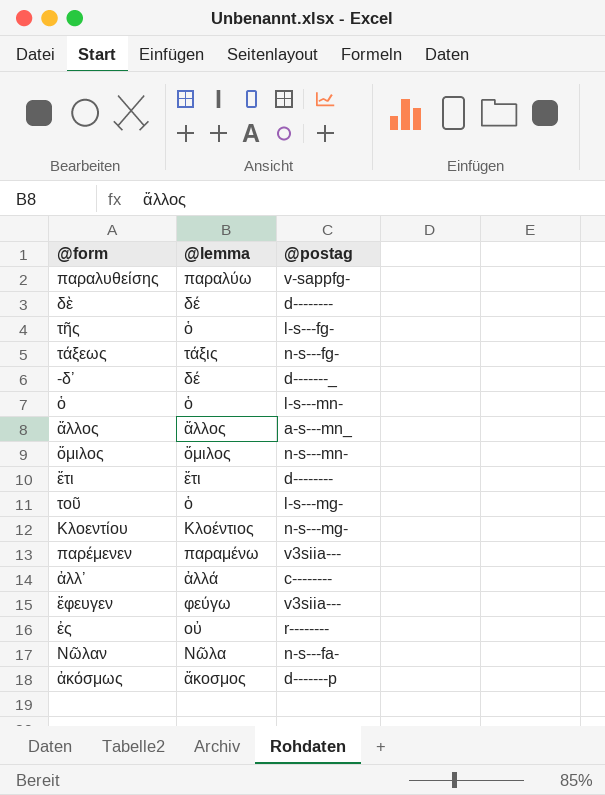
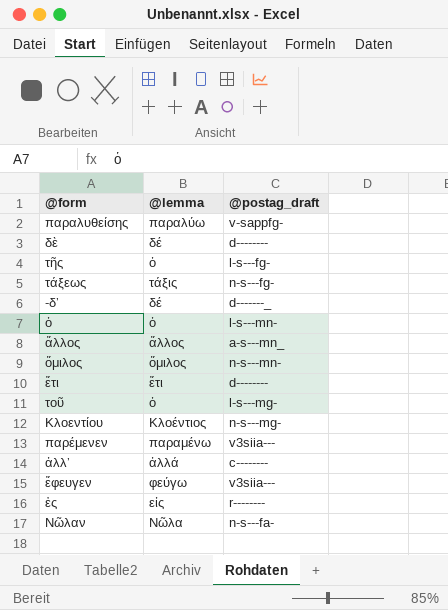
column name: @postag -> @postag_draft
row ἀκόσμως: ἄκοσμος | d-------p -> none
ἐς | @lemma: οὐ -> εἰς

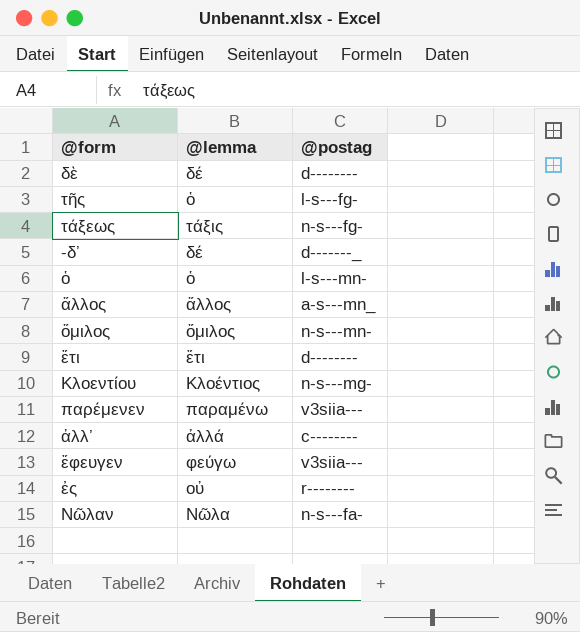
column name: @postag_draft -> @postag
row παραλυθείσης: παραλύω | v-sappfg- -> none
row τοῦ: ὁ | l-s---mg- -> none
ἐς | @lemma: εἰς -> οὐ

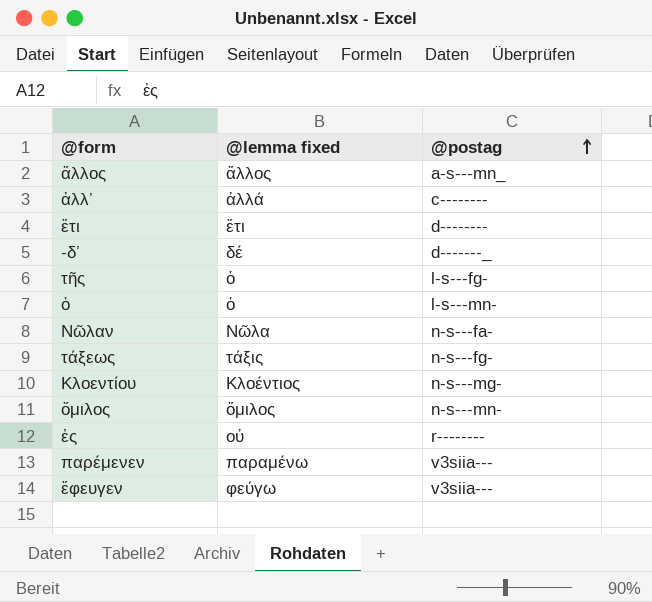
row order: none -> @postag ascending
column name: @lemma -> @lemma fixed
row δὲ: δέ | d-------- -> none

